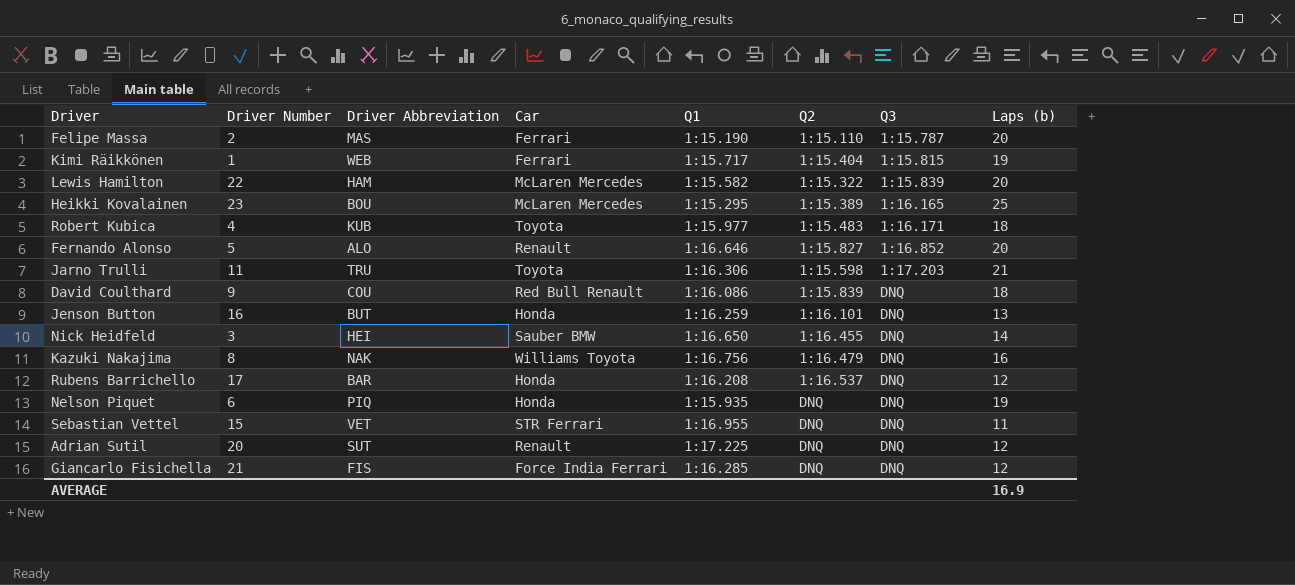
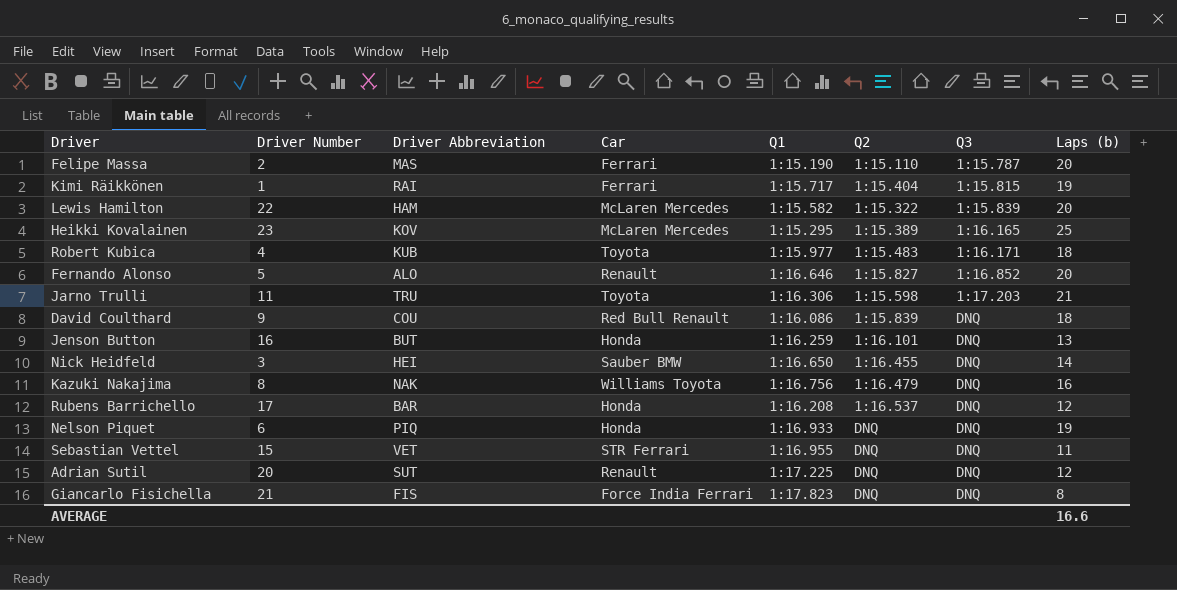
Kimi Räikkönen | Driver Abbreviation: WEB -> RAI
Heikki Kovalainen | Driver Abbreviation: BOU -> KOV
Nelson Piquet | Q1: 1:15.935 -> 1:16.933
Giancarlo Fisichella | Q1: 1:16.285 -> 1:17.823
Giancarlo Fisichella | Laps (b): 12 -> 8
AVERAGE | Laps (b): 16.9 -> 16.6

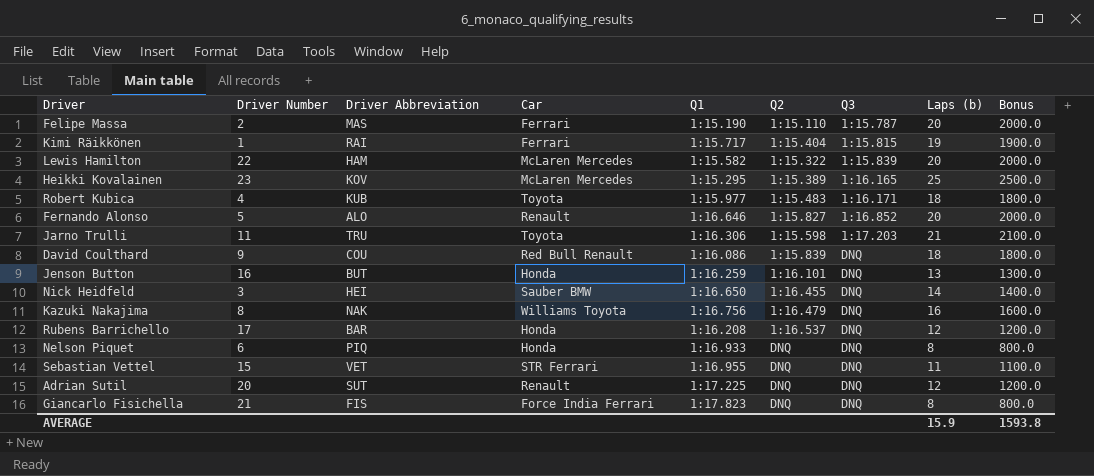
column Bonus | formula: none -> [Laps (b)] * 100
Nelson Piquet | Laps (b): 19 -> 8
AVERAGE | Laps (b): 16.6 -> 15.9

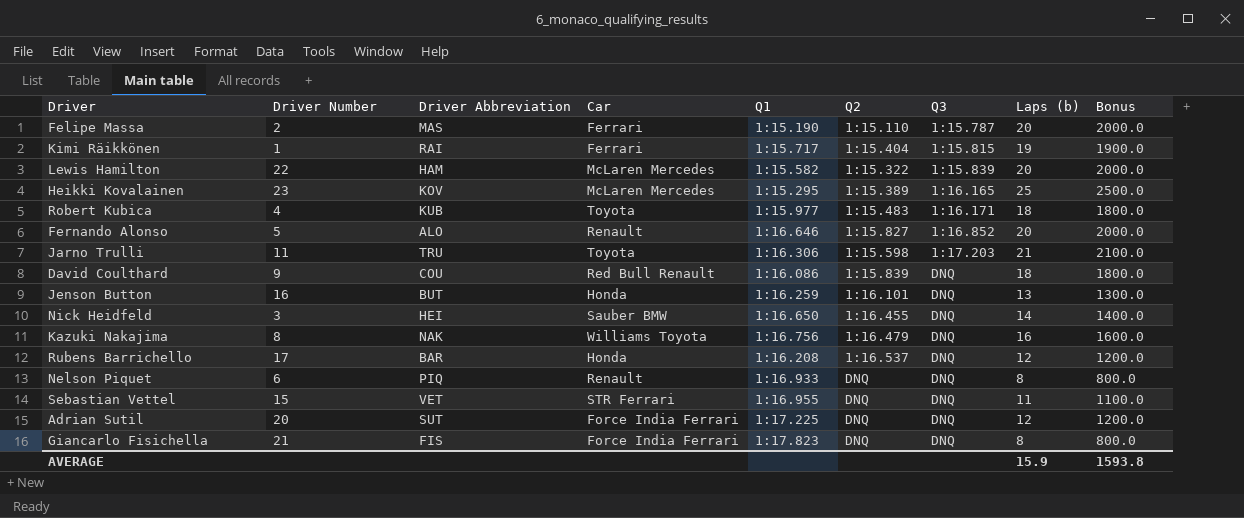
Nelson Piquet | Car: Honda -> Renault
Adrian Sutil | Car: Renault -> Force India Ferrari

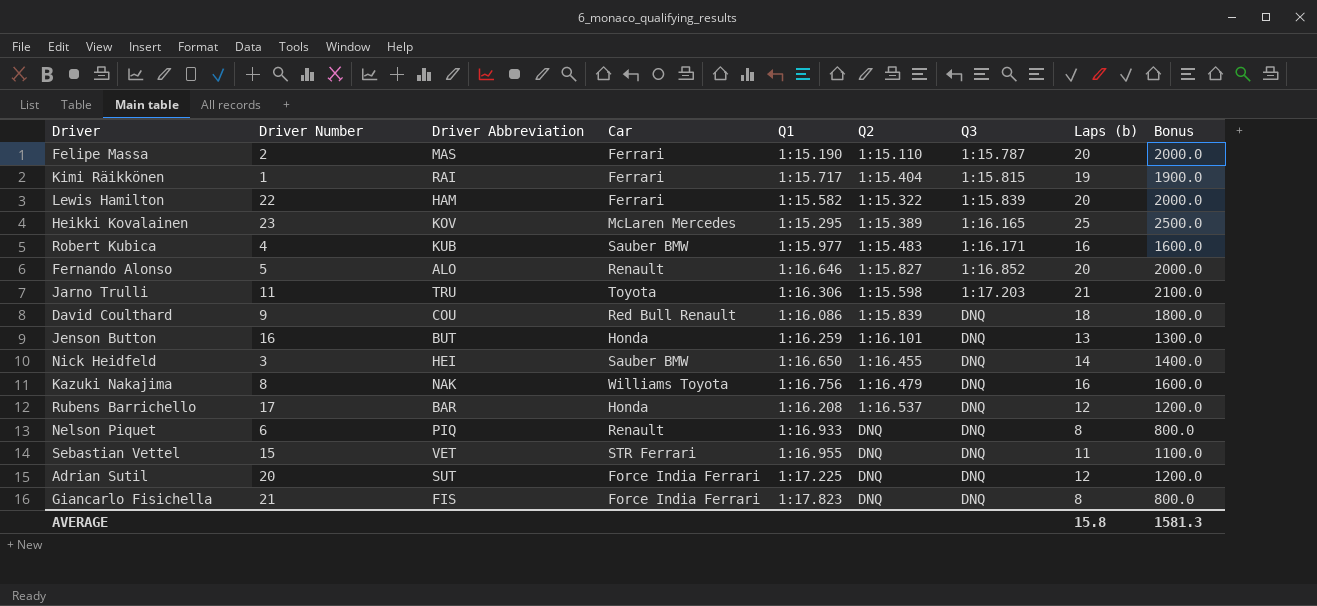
Lewis Hamilton | Car: McLaren Mercedes -> Ferrari
Robert Kubica | Car: Toyota -> Sauber BMW
Robert Kubica | Laps (b): 18 -> 16
Robert Kubica | Bonus: 1800.0 -> 1600.0
AVERAGE | Laps (b): 15.9 -> 15.8
AVERAGE | Bonus: 1593.8 -> 1581.3

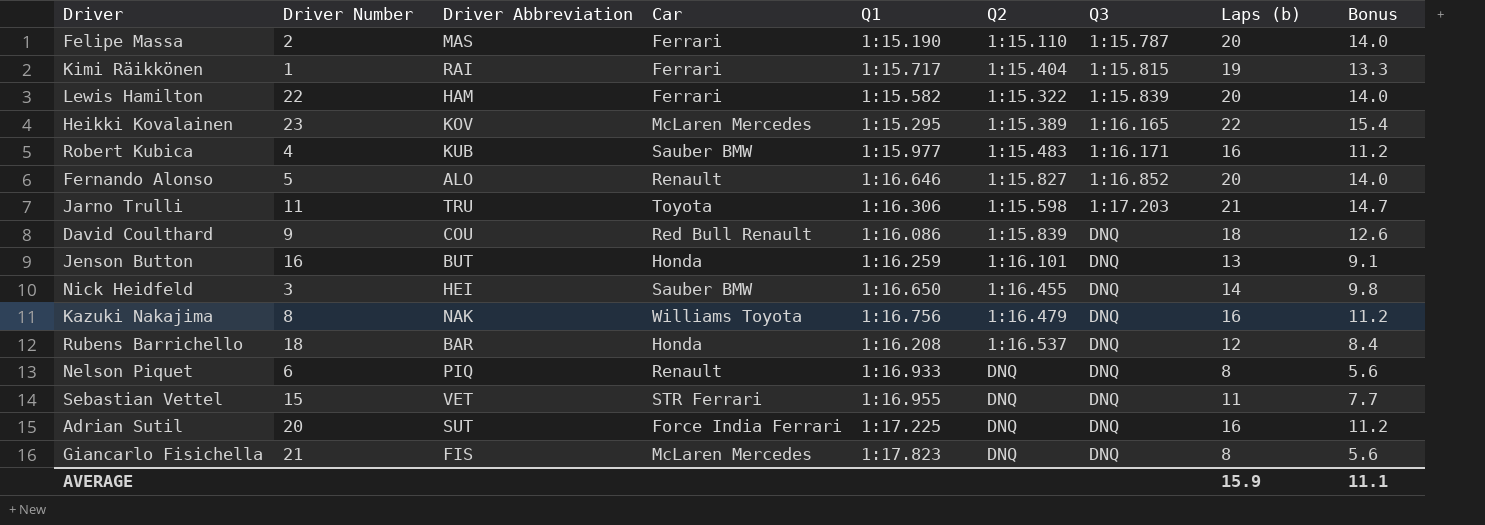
column Bonus | formula: [Laps (b)] * 100 -> [Laps (b)] * 0.7
Heikki Kovalainen | Laps (b): 25 -> 22
Rubens Barrichello | Driver Number: 17 -> 18
Adrian Sutil | Laps (b): 12 -> 16
Giancarlo Fisichella | Car: Force India Ferrari -> McLaren Mercedes
AVERAGE | Laps (b): 15.8 -> 15.9
AVERAGE | Bonus: 1581.3 -> 11.1

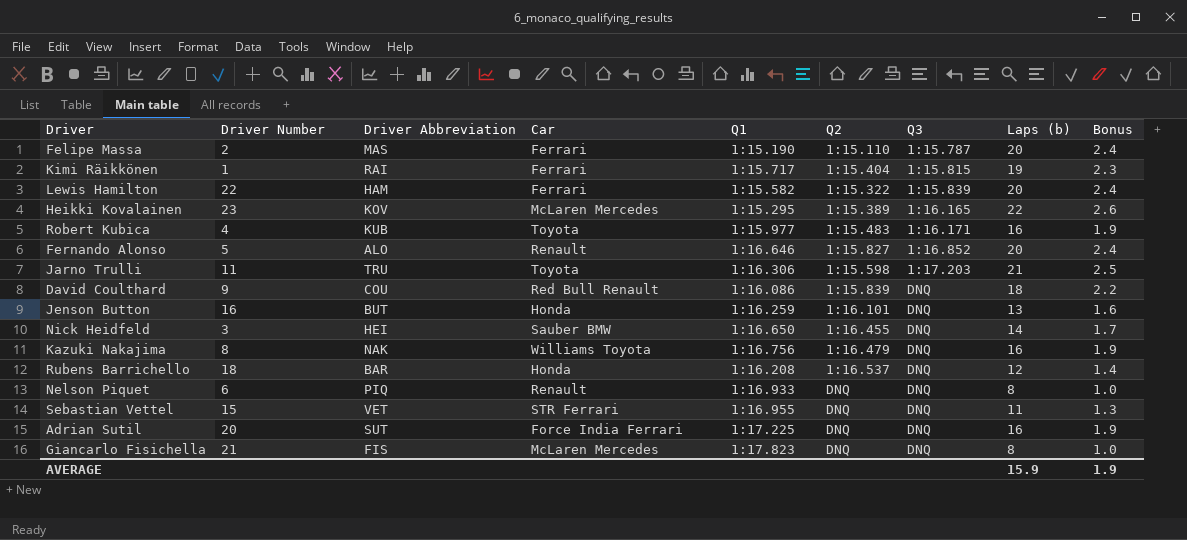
column Bonus | formula: [Laps (b)] * 0.7 -> [Laps (b)] * 0.12
Robert Kubica | Car: Sauber BMW -> Toyota
AVERAGE | Bonus: 11.1 -> 1.9

